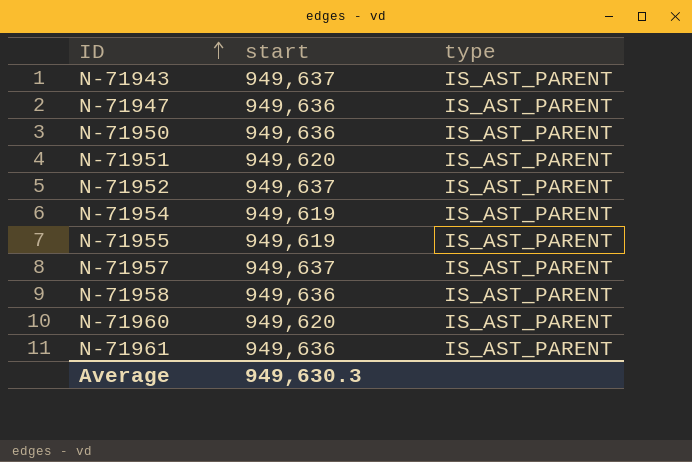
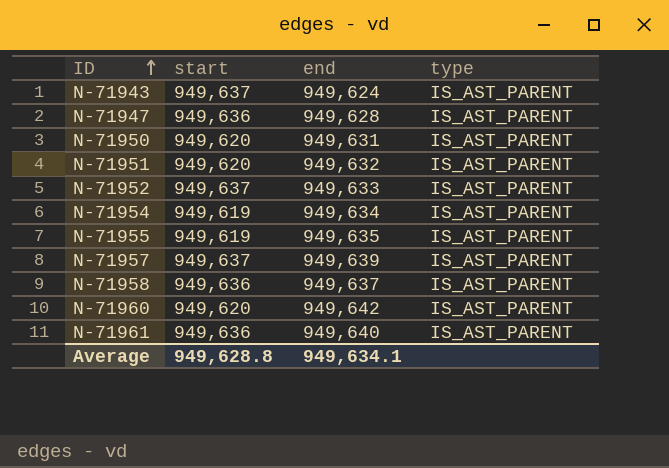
column end | position: none -> 3
N-71950 | start: 949,636 -> 949,620
Average | start: 949,630.3 -> 949,628.8

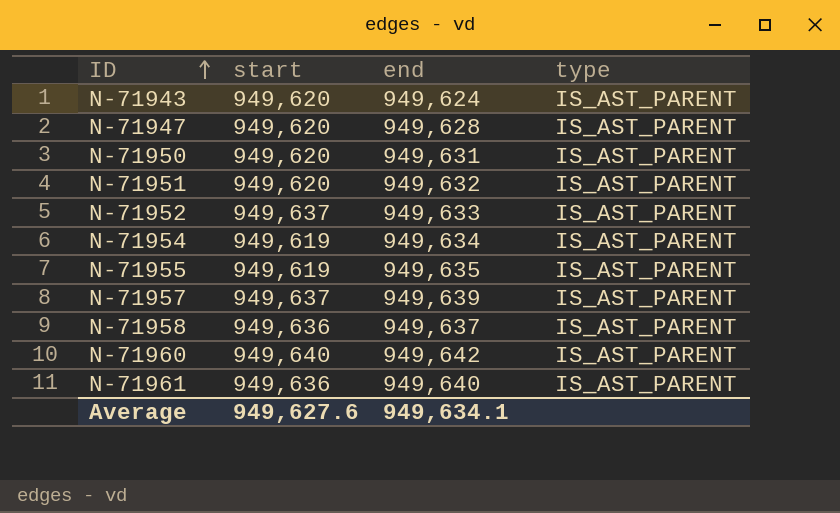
N-71943 | start: 949,637 -> 949,620
N-71947 | start: 949,636 -> 949,620
N-71960 | start: 949,620 -> 949,640
Average | start: 949,628.8 -> 949,627.6

